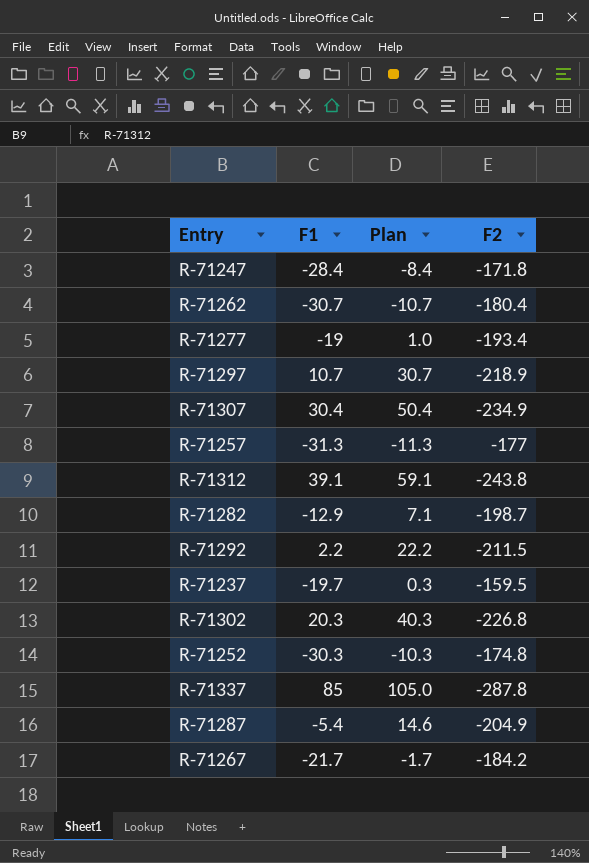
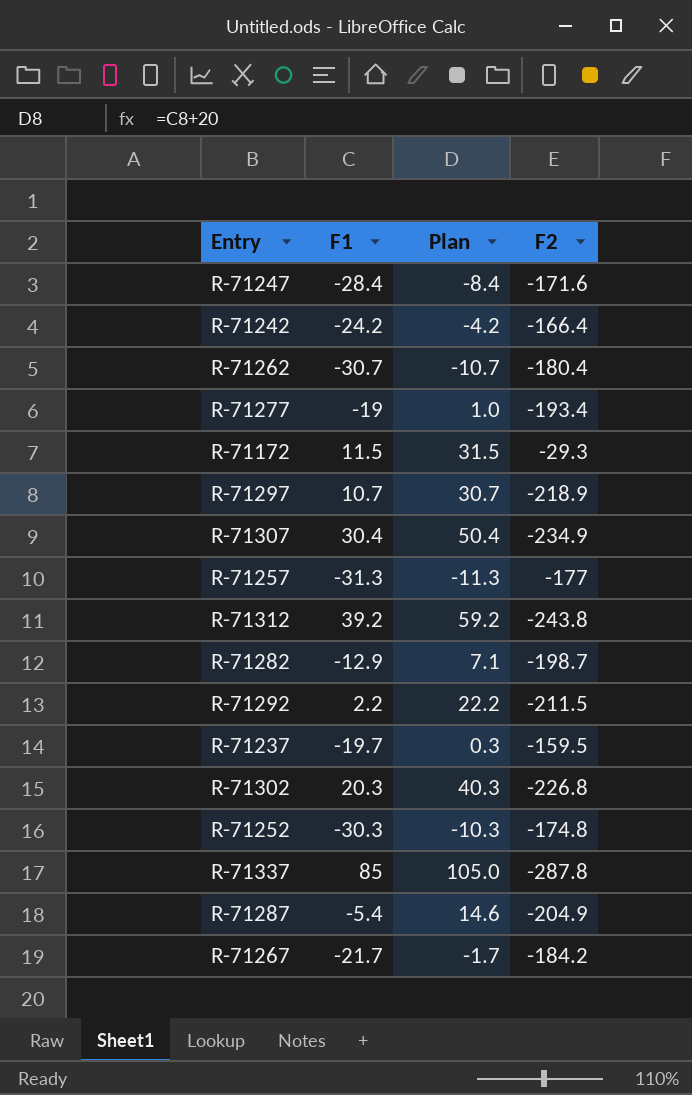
R-71247 | F2: -171.8 -> -171.6
row R-71242: none -> -24.2 | -4.2 | -166.4
row R-71172: none -> 11.5 | 31.5 | -29.3
R-71312 | F1: 39.1 -> 39.2
R-71312 | Plan: 59.1 -> 59.2

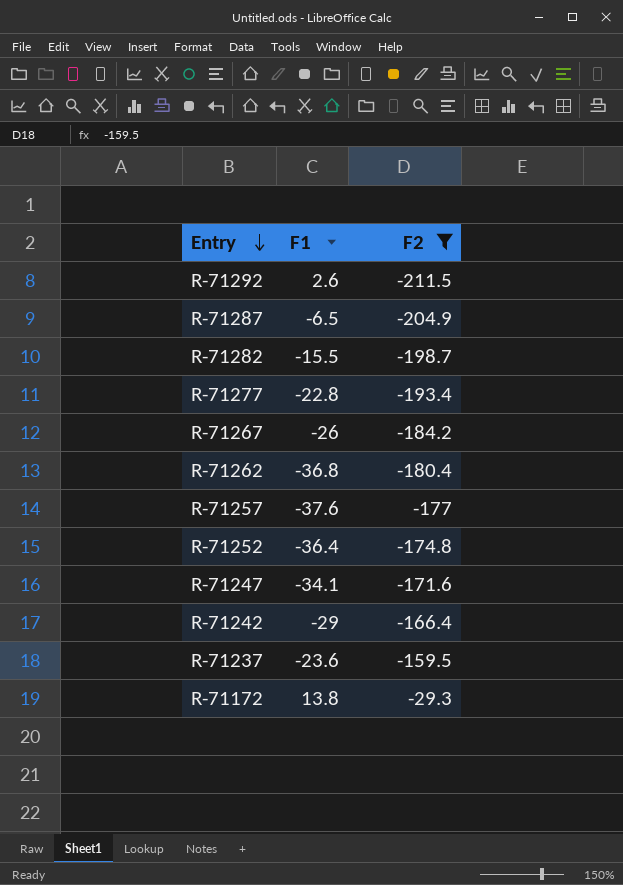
filter: none -> F2 >= -211.5
row order: none -> Entry descending
column Plan | formula: [F1] + 20 -> none
R-71292 | F1: 2.2 -> 2.6
R-71287 | F1: -5.4 -> -6.5
R-71282 | F1: -12.9 -> -15.5
R-71277 | F1: -19 -> -22.8
R-71267 | F1: -21.7 -> -26
R-71262 | F1: -30.7 -> -36.8
R-71257 | F1: -31.3 -> -37.6
R-71252 | F1: -30.3 -> -36.4
R-71247 | F1: -28.4 -> -34.1
R-71242 | F1: -24.2 -> -29
R-71237 | F1: -19.7 -> -23.6
R-71172 | F1: 11.5 -> 13.8

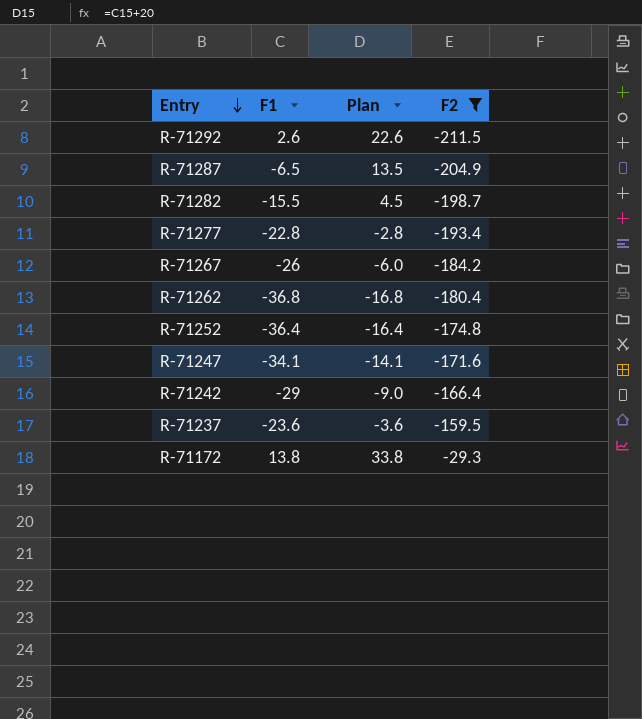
column Plan | formula: none -> [F1] + 20
row R-71257: -37.6 | -177 -> none

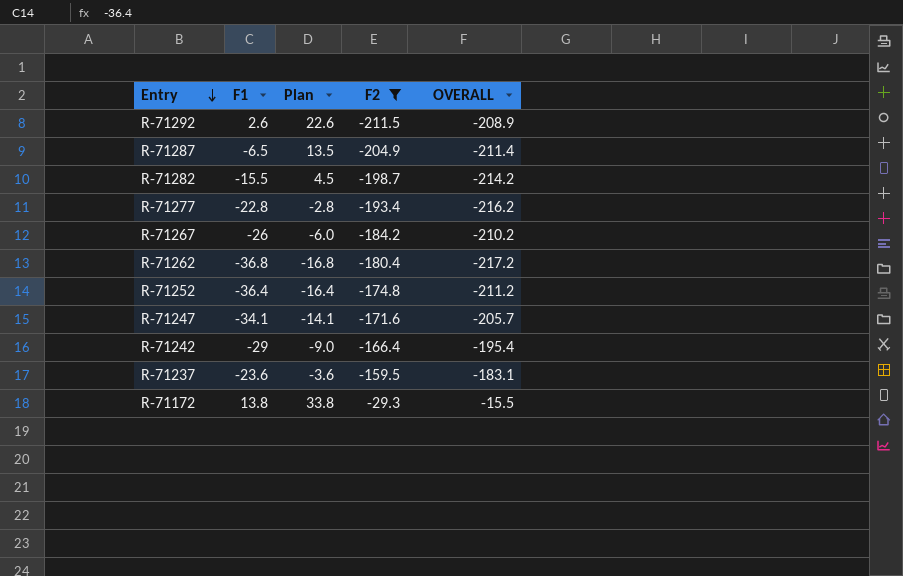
column OVERALL | formula: none -> [F1] + [F2]

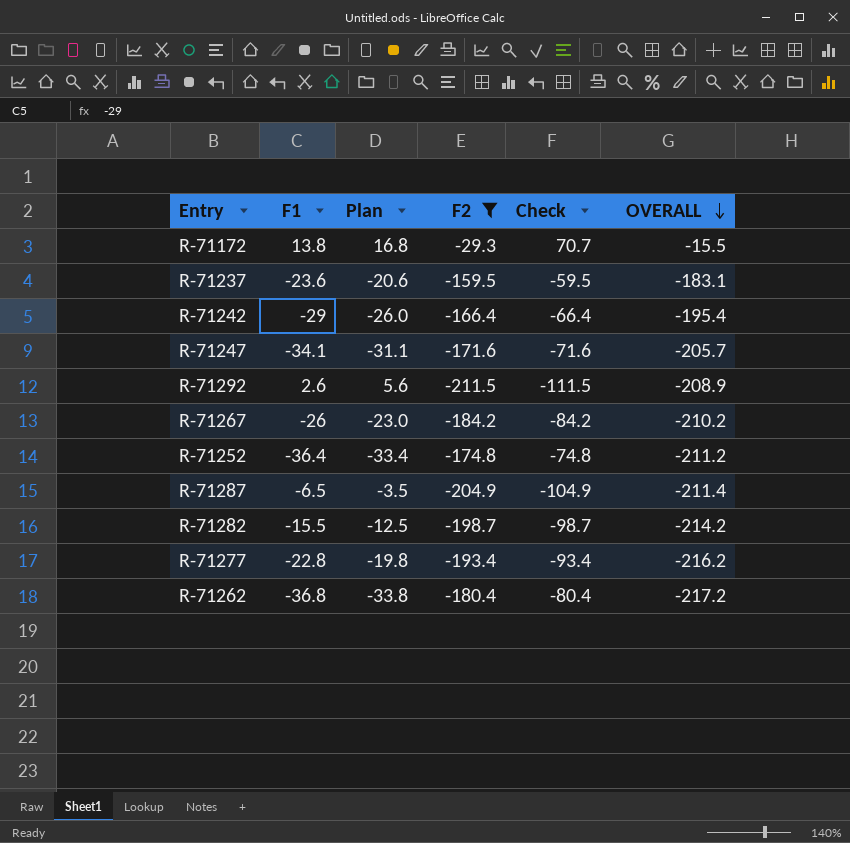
row order: Entry descending -> OVERALL descending
column Plan | formula: [F1] + 20 -> [F1] + 3
column Check | formula: none -> [F2] + 100

